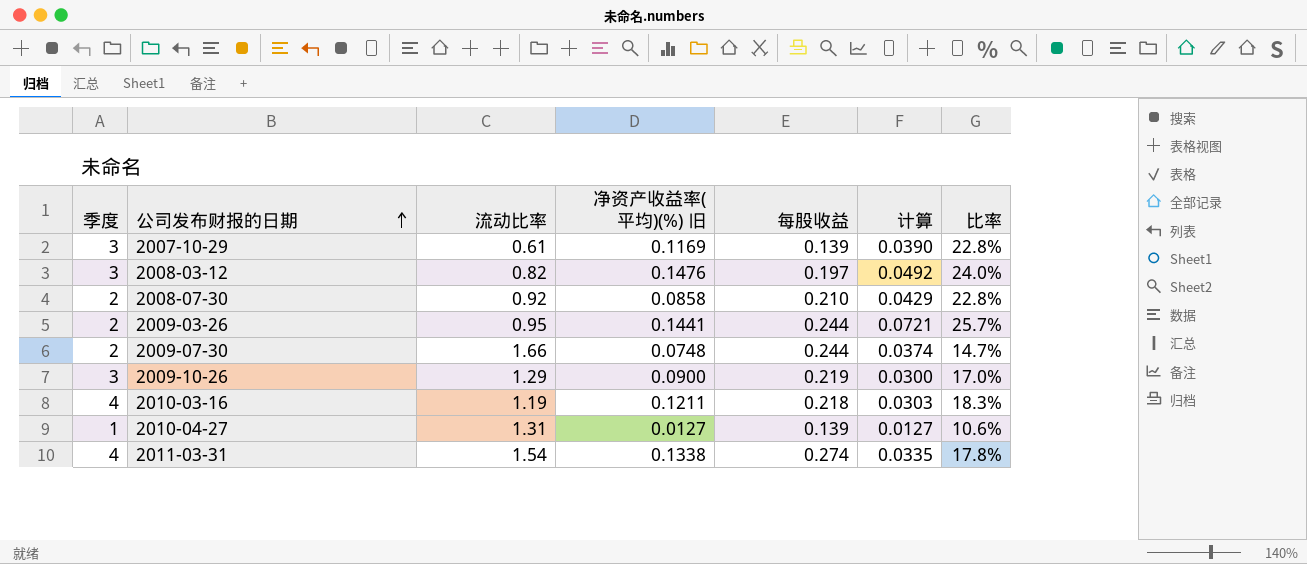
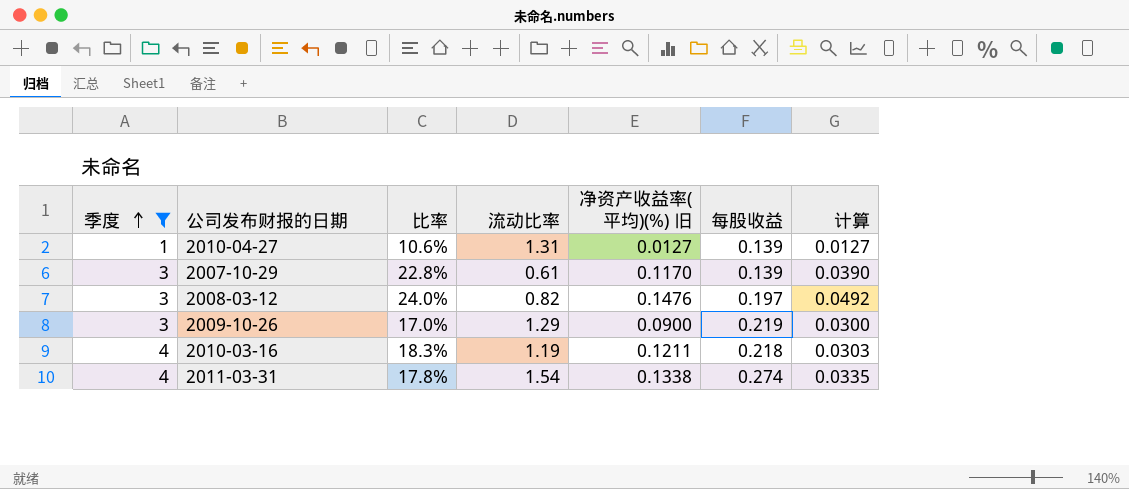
filter: none -> 季度 != 2
row order: 公司发布财报的日期 ascending -> 季度 ascending
column 比率 | position: 7 -> 3
2007-10-29 | 净资产收益率(平均)(%) 旧: 0.1169 -> 0.1170

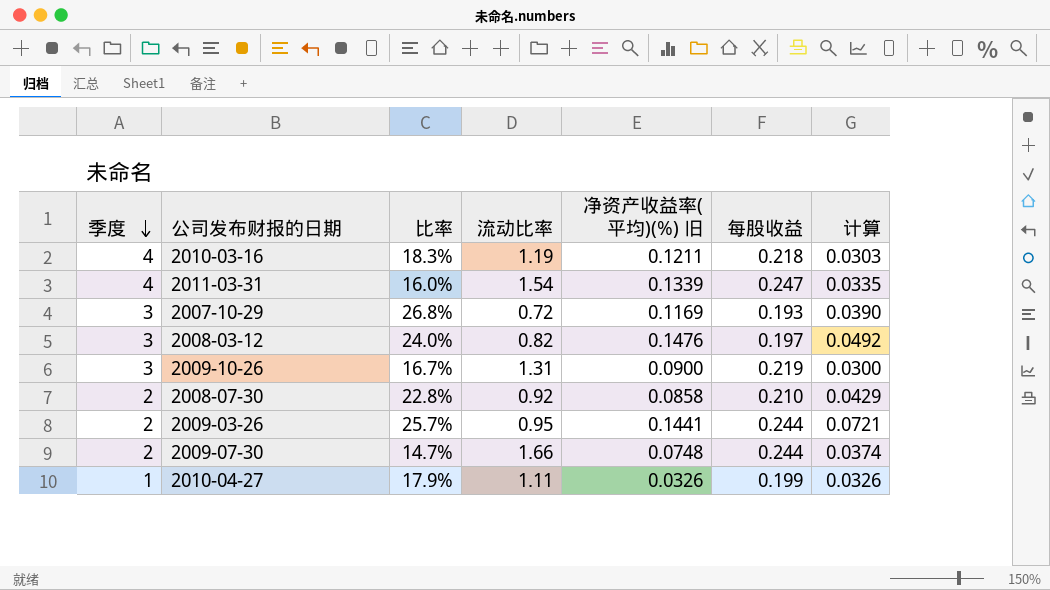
filter: 季度 != 2 -> none
row order: 季度 ascending -> 季度 descending
2011-03-31 | 比率: 17.8% -> 16.0%
2011-03-31 | 净资产收益率(平均)(%) 旧: 0.1338 -> 0.1339
2011-03-31 | 每股收益: 0.274 -> 0.247
2007-10-29 | 比率: 22.8% -> 26.8%
2007-10-29 | 流动比率: 0.61 -> 0.72
2007-10-29 | 净资产收益率(平均)(%) 旧: 0.1170 -> 0.1169
2007-10-29 | 每股收益: 0.139 -> 0.193
2009-10-26 | 比率: 17.0% -> 16.7%
2009-10-26 | 流动比率: 1.29 -> 1.31
2010-04-27 | 比率: 10.6% -> 17.9%
2010-04-27 | 流动比率: 1.31 -> 1.11
2010-04-27 | 净资产收益率(平均)(%) 旧: 0.0127 -> 0.0326
2010-04-27 | 每股收益: 0.139 -> 0.199
2010-04-27 | 计算: 0.0127 -> 0.0326

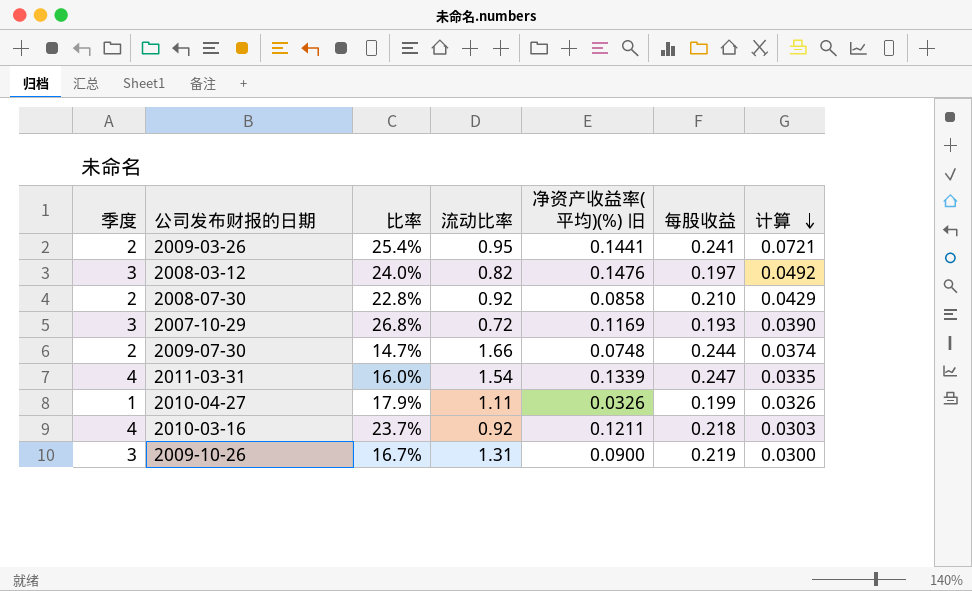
row order: 季度 descending -> 计算 descending
2009-03-26 | 比率: 25.7% -> 25.4%
2009-03-26 | 每股收益: 0.244 -> 0.241
2010-03-16 | 比率: 18.3% -> 23.7%
2010-03-16 | 流动比率: 1.19 -> 0.92

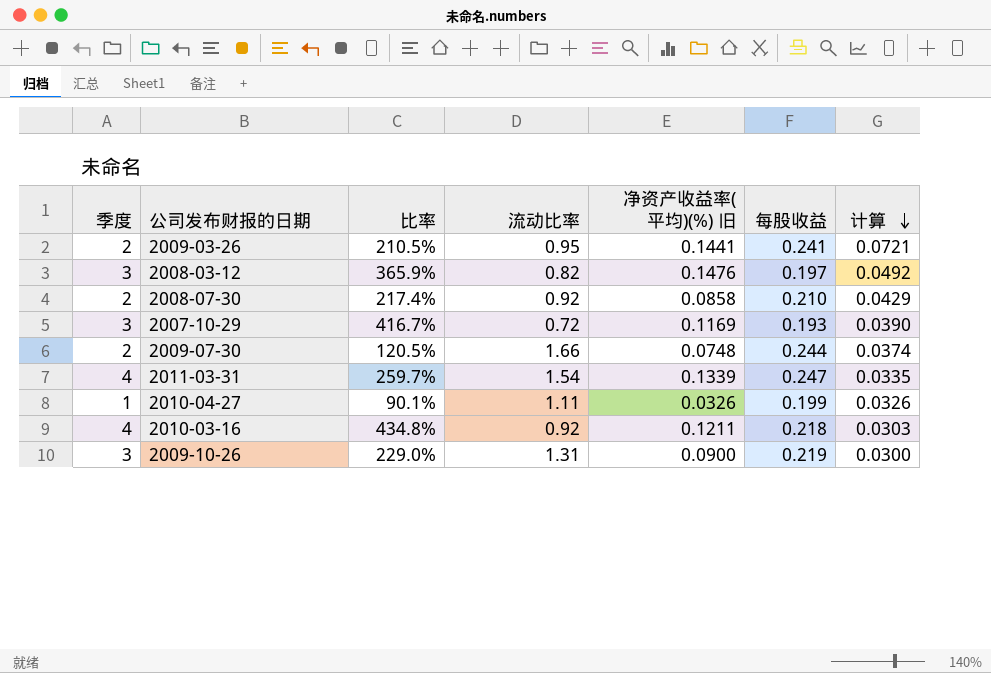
column 比率 | formula: [每股收益] / [流动比率] -> [季度] / [流动比率]

